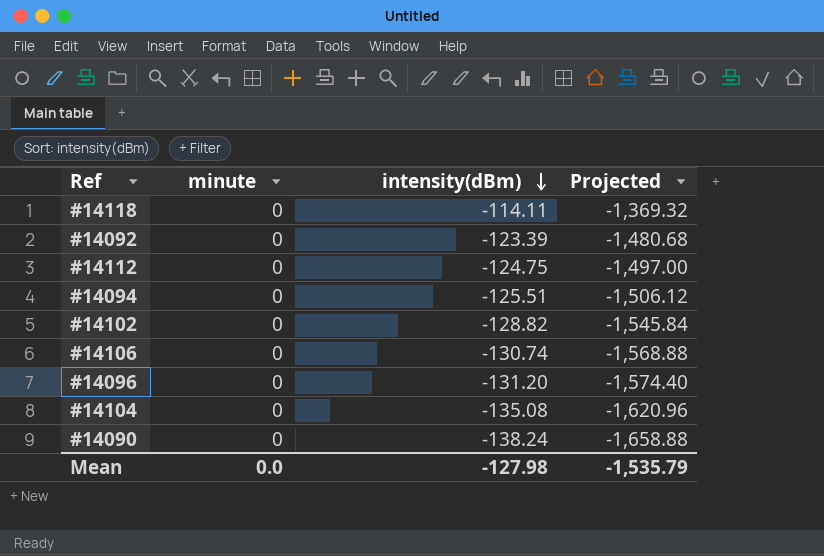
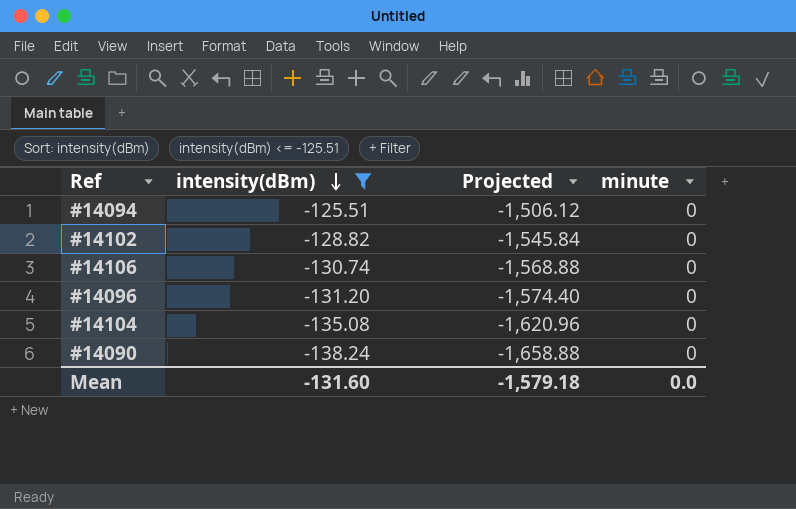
filter: none -> intensity(dBm) <= -125.51
column minute | position: 2 -> 4
Mean | intensity(dBm): -127.98 -> -131.60
Mean | Projected: -1,535.79 -> -1,579.18

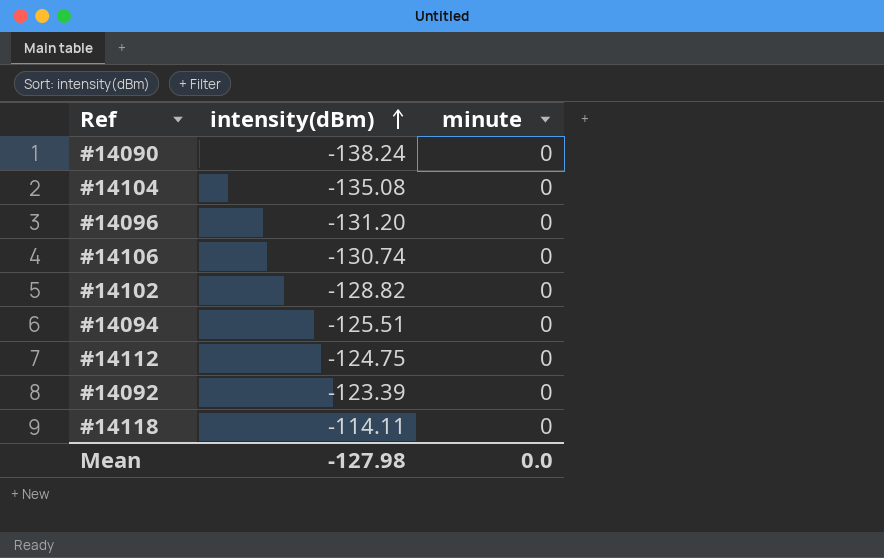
filter: intensity(dBm) <= -125.51 -> none
row order: intensity(dBm) descending -> intensity(dBm) ascending
column Projected | formula: [intensity(dBm)] * 12 -> none
Mean | intensity(dBm): -131.60 -> -127.98

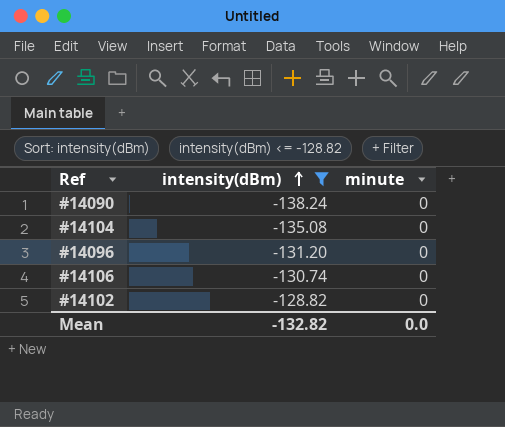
filter: none -> intensity(dBm) <= -128.82
Mean | intensity(dBm): -127.98 -> -132.82

